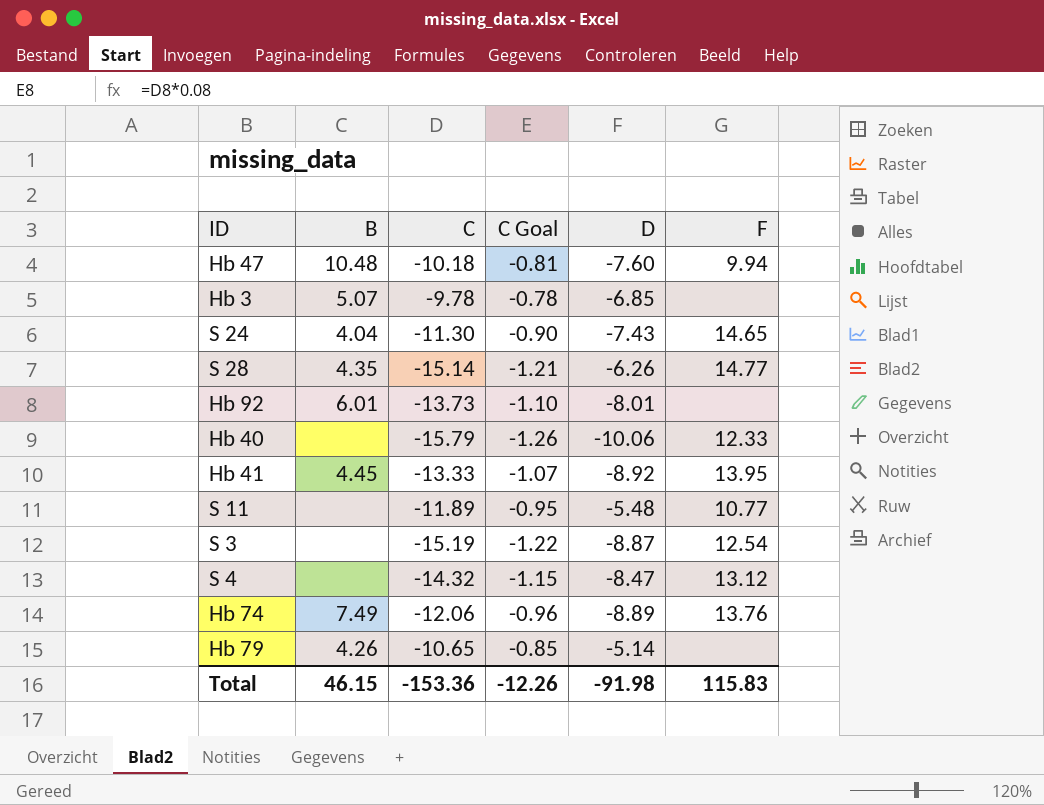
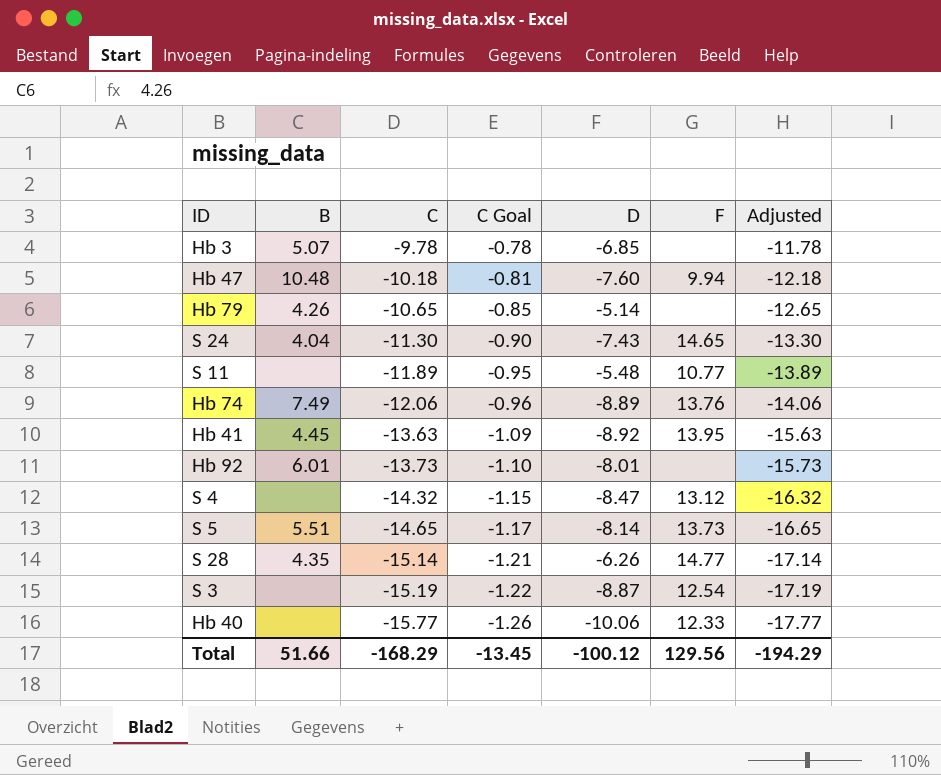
row order: none -> C descending
column Adjusted | formula: none -> [C] - 2
Hb 41 | C: -13.33 -> -13.63
Hb 41 | C Goal: -1.07 -> -1.09
row S 5: none -> 5.51 | -14.65 | -1.17 | -8.14 | 13.73 | -16.65
Hb 40 | C: -15.79 -> -15.77
Total | B: 46.15 -> 51.66
Total | C: -153.36 -> -168.29
Total | C Goal: -12.26 -> -13.45
Total | D: -91.98 -> -100.12
Total | F: 115.83 -> 129.56

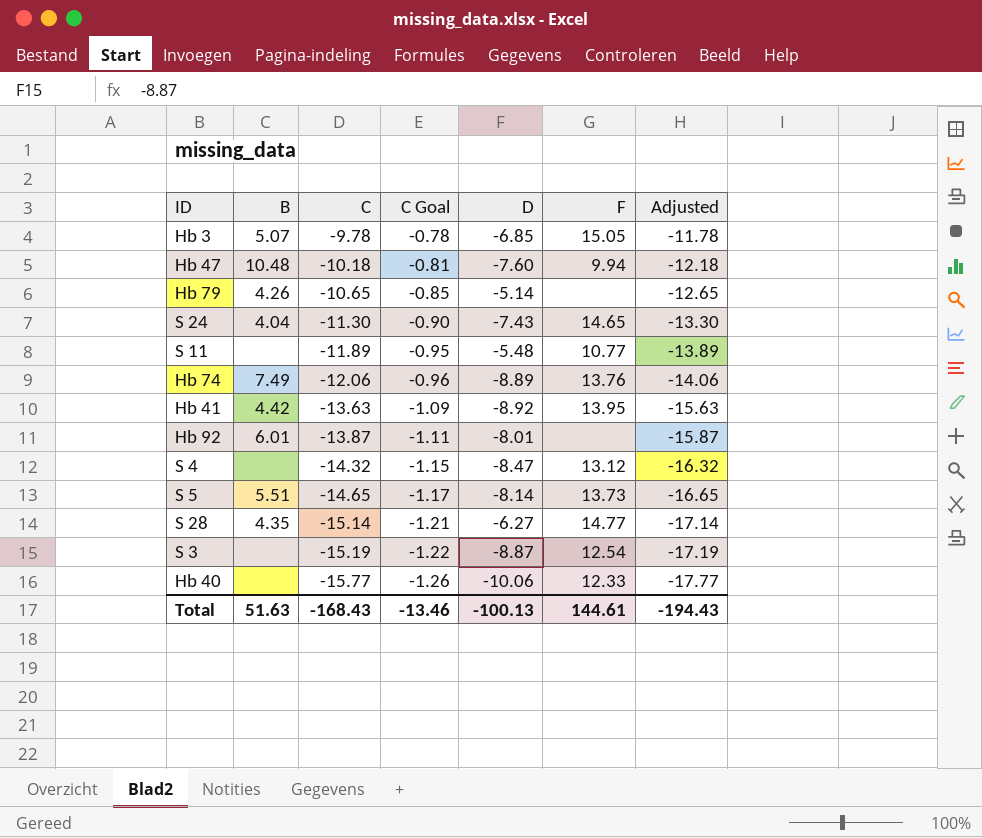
Hb 3 | F: none -> 15.05
Hb 41 | B: 4.45 -> 4.42
Hb 92 | C: -13.73 -> -13.87
Hb 92 | C Goal: -1.10 -> -1.11
Hb 92 | Adjusted: -15.73 -> -15.87
S 28 | D: -6.26 -> -6.27
Total | B: 51.66 -> 51.63
Total | C: -168.29 -> -168.43
Total | C Goal: -13.45 -> -13.46
Total | D: -100.12 -> -100.13
Total | F: 129.56 -> 144.61
Total | Adjusted: -194.29 -> -194.43

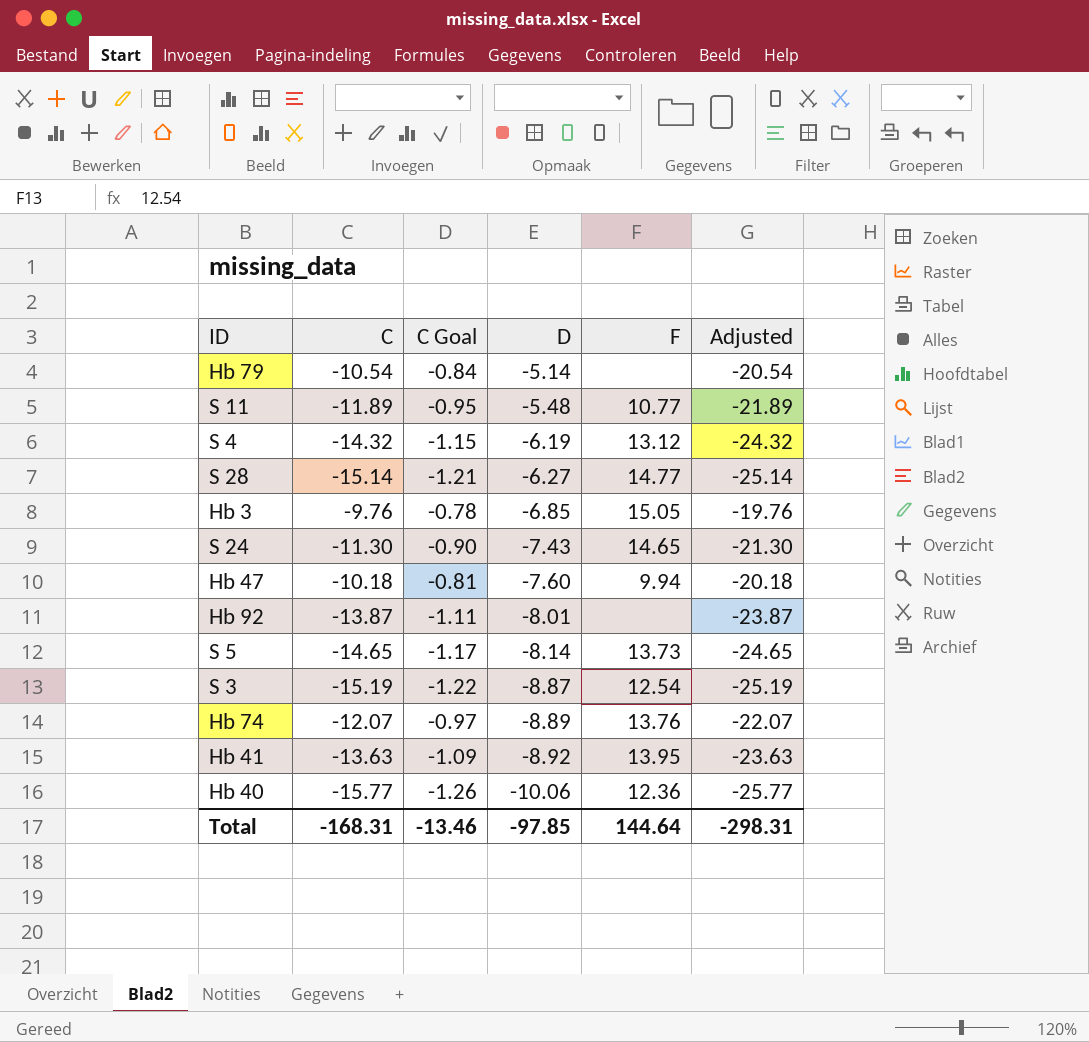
row order: C descending -> D descending
column B | position: 2 -> none
column Adjusted | formula: [C] - 2 -> [C] - 10
Hb 79 | C: -10.65 -> -10.54
Hb 79 | C Goal: -0.85 -> -0.84
S 4 | D: -8.47 -> -6.19
Hb 3 | C: -9.78 -> -9.76
Hb 74 | C: -12.06 -> -12.07
Hb 74 | C Goal: -0.96 -> -0.97
Hb 40 | F: 12.33 -> 12.36
Total | C: -168.43 -> -168.31
Total | D: -100.13 -> -97.85
Total | F: 144.61 -> 144.64
Total | Adjusted: -194.43 -> -298.31

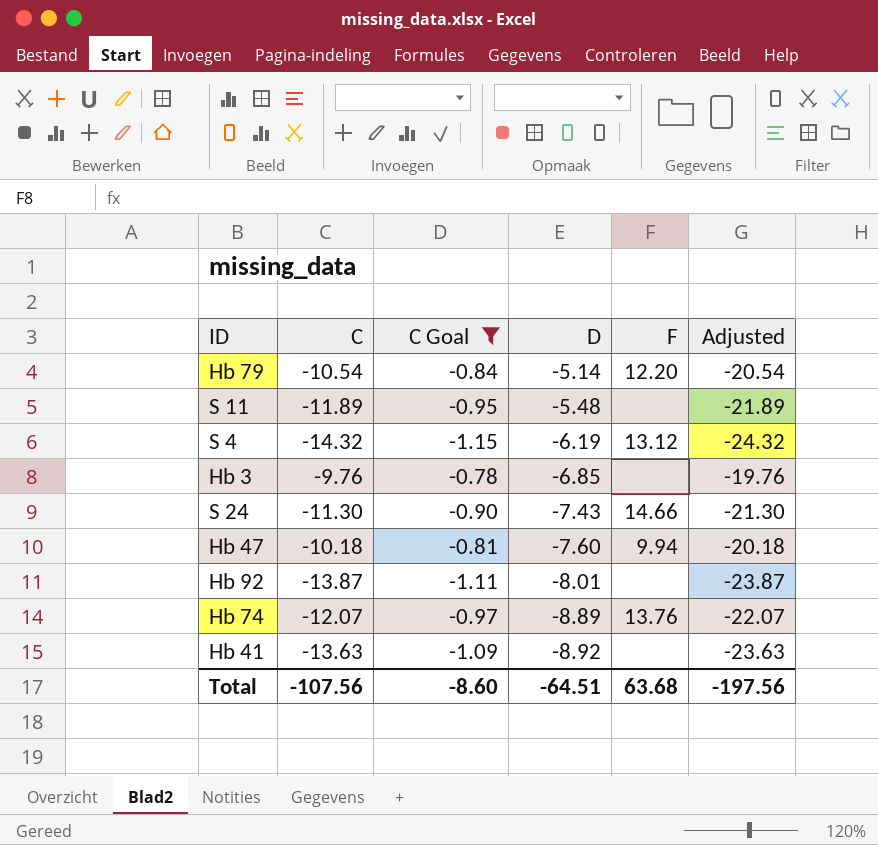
filter: none -> C Goal >= -1.15
Hb 79 | F: none -> 12.20
S 11 | F: 10.77 -> none
Hb 3 | F: 15.05 -> none
S 24 | F: 14.65 -> 14.66
Hb 41 | F: 13.95 -> none
Total | C: -168.31 -> -107.56
Total | C Goal: -13.46 -> -8.60
Total | D: -97.85 -> -64.51
Total | F: 144.64 -> 63.68
Total | Adjusted: -298.31 -> -197.56

